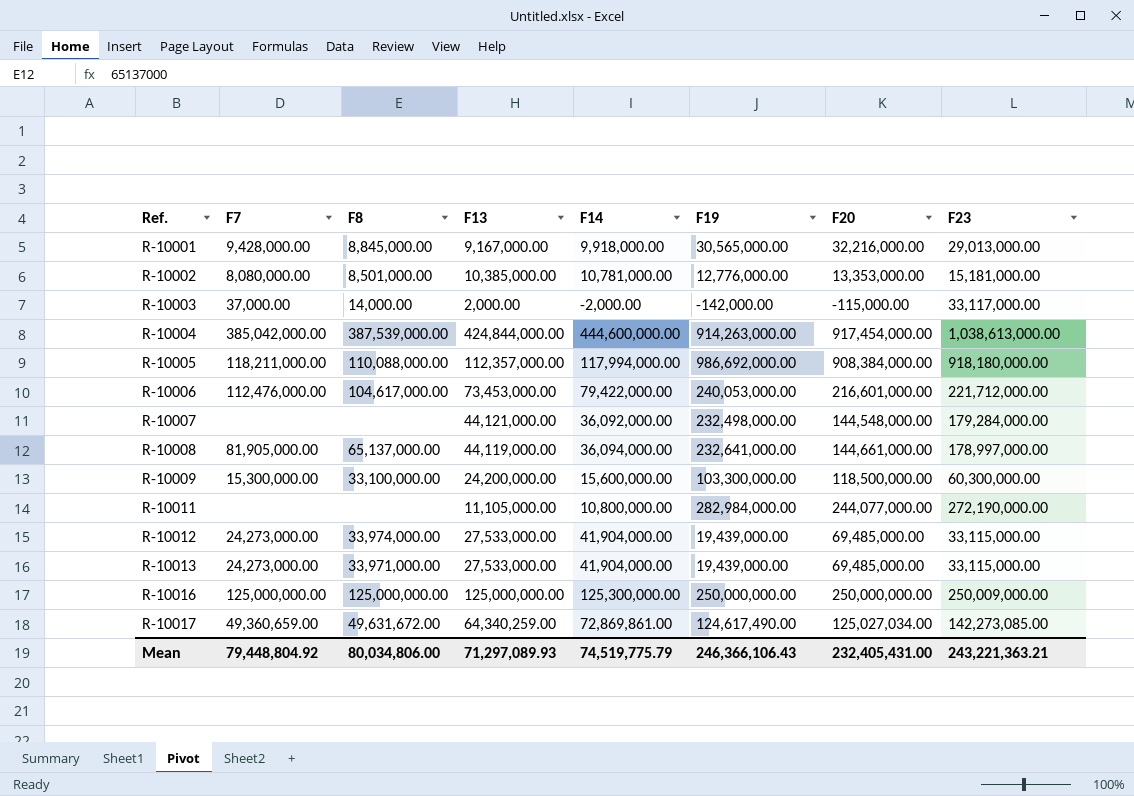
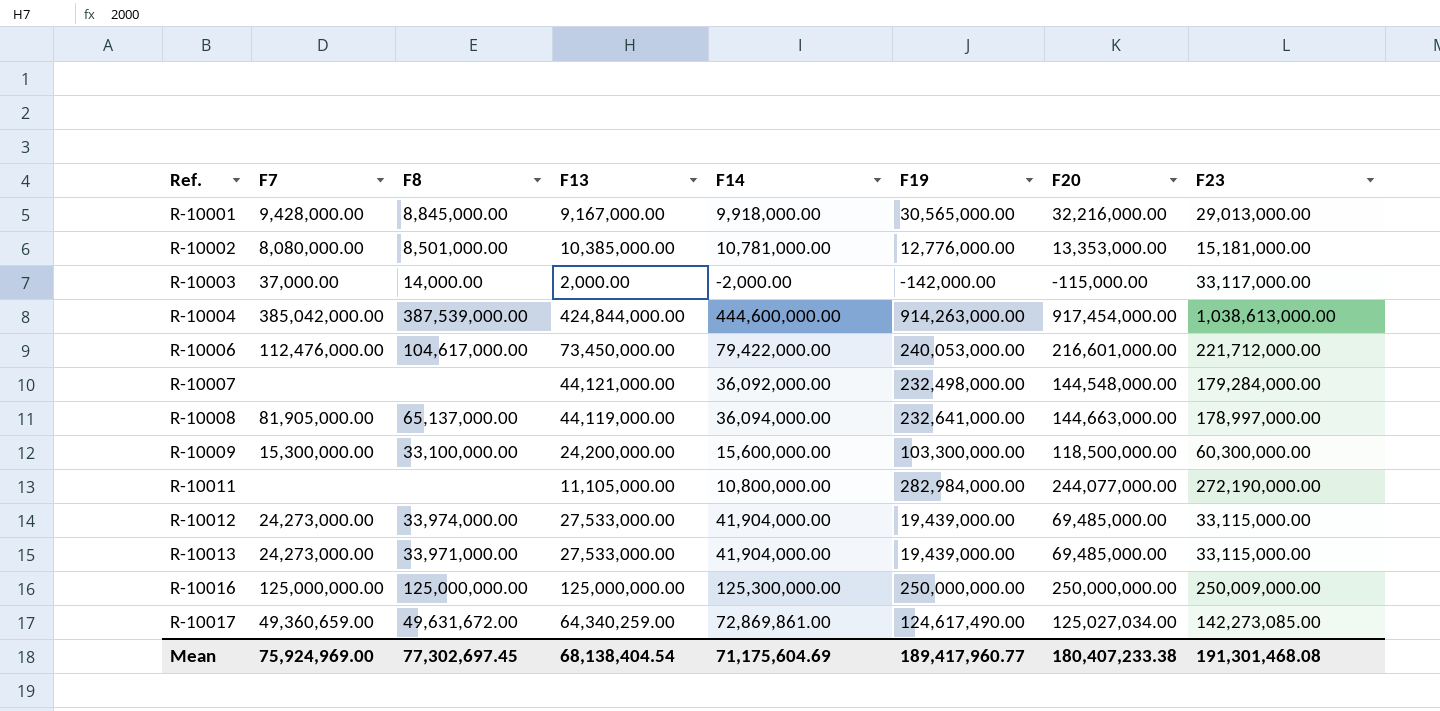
row R-10005: 118,211,000.00 | 110,088,000.00 | 112,357,000.00 | 117,994,000.00 | 986,692,000.00 | 908,384,000.00 | 918,180,000.00 -> none
R-10006 | F13: 73,453,000.00 -> 73,450,000.00
R-10008 | F20: 144,661,000.00 -> 144,663,000.00
Mean | F7: 79,448,804.92 -> 75,924,969.00
Mean | F8: 80,034,806.00 -> 77,302,697.45
Mean | F13: 71,297,089.93 -> 68,138,404.54
Mean | F14: 74,519,775.79 -> 71,175,604.69
Mean | F19: 246,366,106.43 -> 189,417,960.77
Mean | F20: 232,405,431.00 -> 180,407,233.38
Mean | F23: 243,221,363.21 -> 191,301,468.08

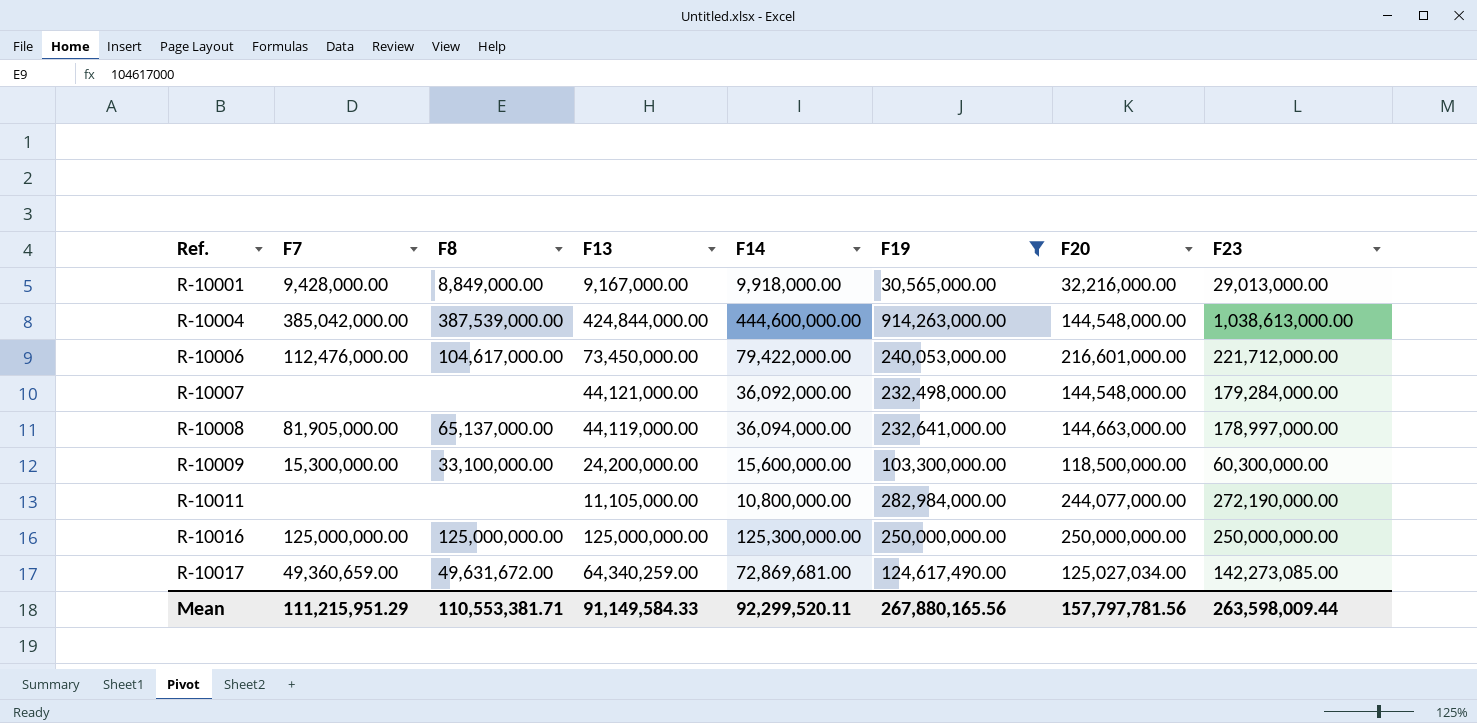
filter: none -> F19 >= 30,565,000.00
R-10001 | F8: 8,845,000.00 -> 8,849,000.00
R-10004 | F20: 917,454,000.00 -> 144,548,000.00
R-10016 | F23: 250,009,000.00 -> 250,000,000.00
R-10017 | F14: 72,869,861.00 -> 72,869,681.00
Mean | F7: 75,924,969.00 -> 111,215,951.29
Mean | F8: 77,302,697.45 -> 110,553,381.71
Mean | F13: 68,138,404.54 -> 91,149,584.33
Mean | F14: 71,175,604.69 -> 92,299,520.11
Mean | F19: 189,417,960.77 -> 267,880,165.56
Mean | F20: 180,407,233.38 -> 157,797,781.56
Mean | F23: 191,301,468.08 -> 263,598,009.44

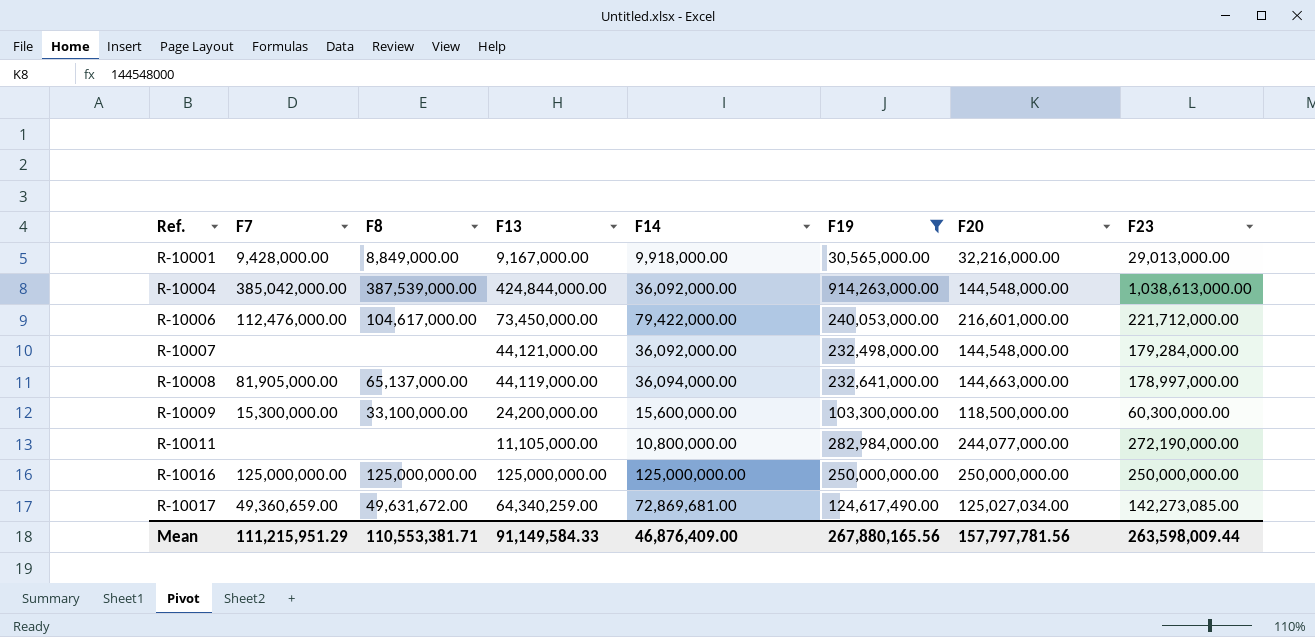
R-10004 | F14: 444,600,000.00 -> 36,092,000.00
R-10016 | F14: 125,300,000.00 -> 125,000,000.00
Mean | F14: 92,299,520.11 -> 46,876,409.00

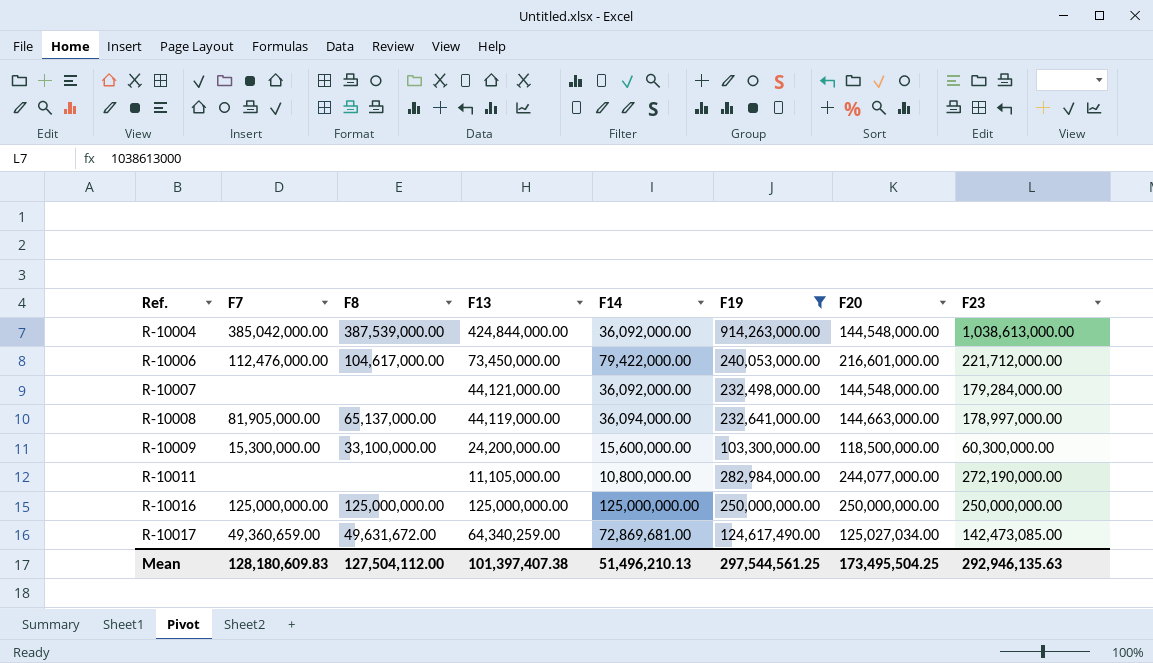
row R-10001: 9,428,000.00 | 8,849,000.00 | 9,167,000.00 | 9,918,000.00 | 30,565,000.00 | 32,216,000.00 | 29,013,000.00 -> none
R-10017 | F23: 142,273,085.00 -> 142,473,085.00
Mean | F7: 111,215,951.29 -> 128,180,609.83
Mean | F8: 110,553,381.71 -> 127,504,112.00
Mean | F13: 91,149,584.33 -> 101,397,407.38
Mean | F14: 46,876,409.00 -> 51,496,210.13
Mean | F19: 267,880,165.56 -> 297,544,561.25
Mean | F20: 157,797,781.56 -> 173,495,504.25
Mean | F23: 263,598,009.44 -> 292,946,135.63

